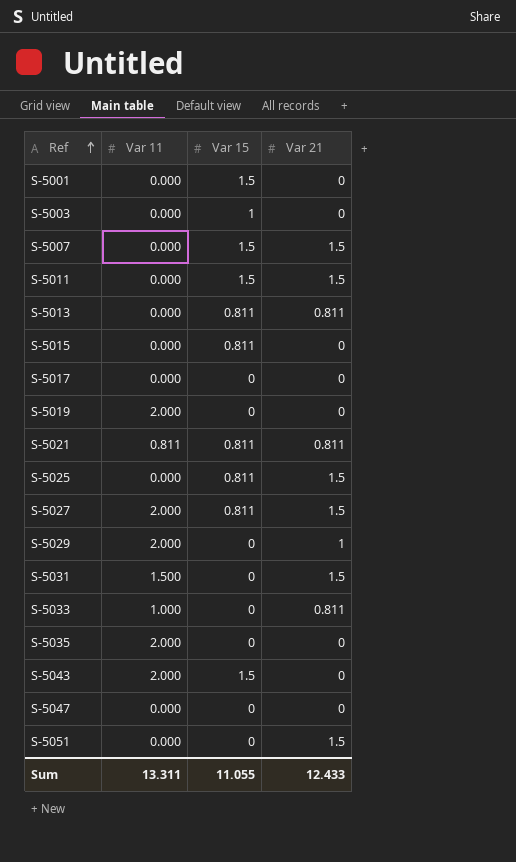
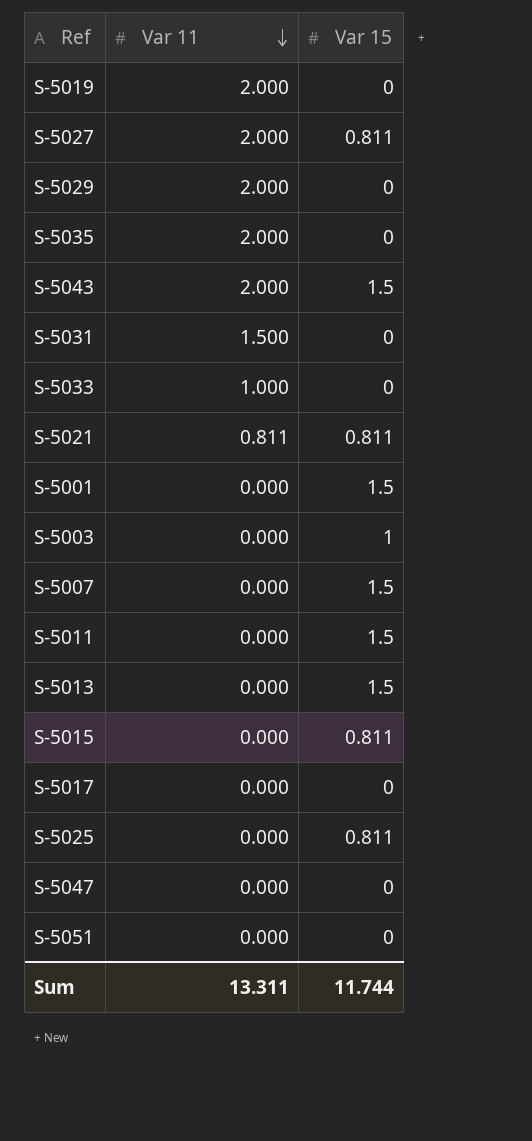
row order: Ref ascending -> Var 11 descending
column Var 21 | position: 4 -> none
S-5013 | Var 15: 0.811 -> 1.5
Sum | Var 15: 11.055 -> 11.744

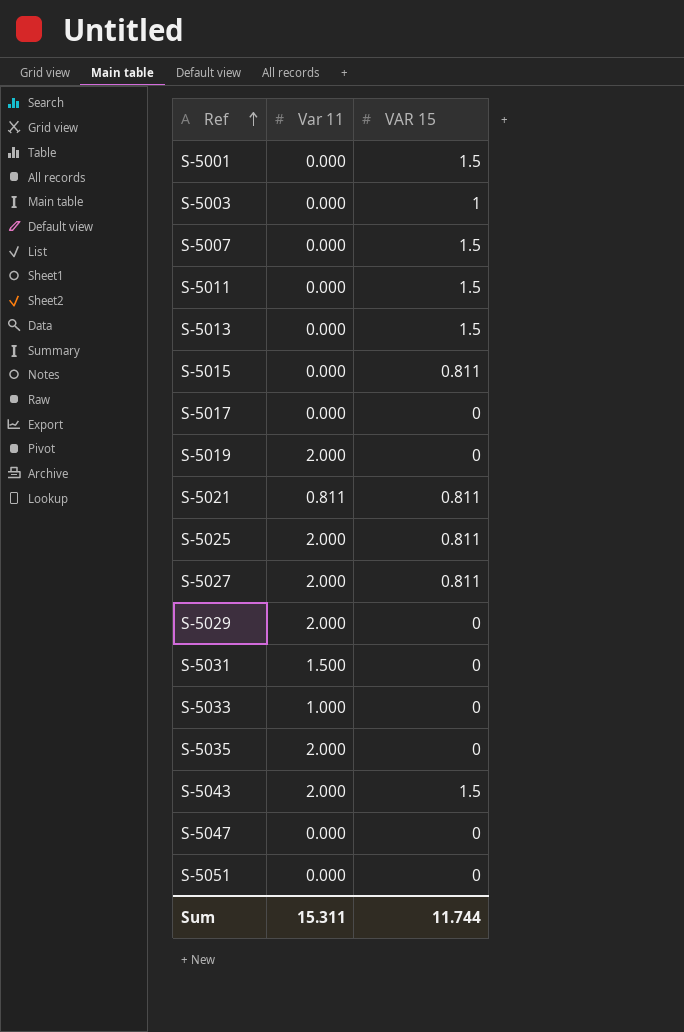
row order: Var 11 descending -> Ref ascending
column name: Var 15 -> VAR 15
S-5025 | Var 11: 0.000 -> 2.000
Sum | Var 11: 13.311 -> 15.311

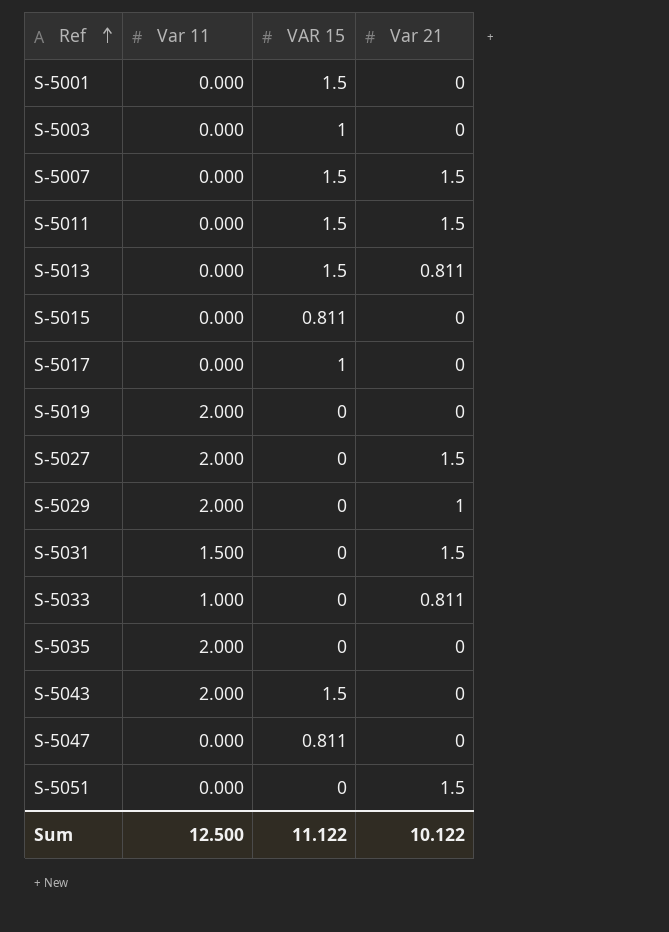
column Var 21 | position: none -> 4
row S-5021: 0.811 | 0.811 -> none
row S-5025: 2.000 | 0.811 -> none
S-5017 | VAR 15: 0 -> 1
S-5027 | VAR 15: 0.811 -> 0
S-5047 | VAR 15: 0 -> 0.811
Sum | Var 11: 15.311 -> 12.500
Sum | VAR 15: 11.744 -> 11.122

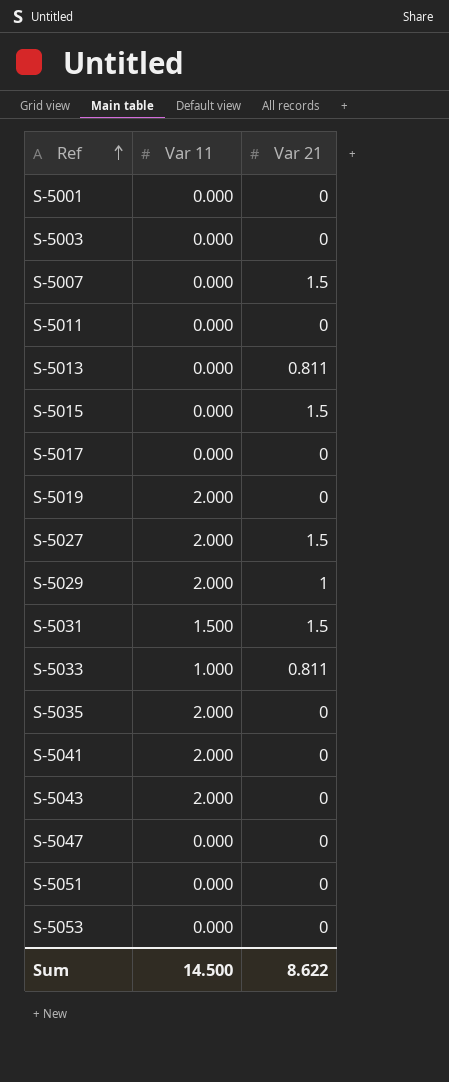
column VAR 15 | position: 3 -> none
S-5011 | Var 21: 1.5 -> 0
S-5015 | Var 21: 0 -> 1.5
row S-5041: none -> 2.000 | 0
S-5051 | Var 21: 1.5 -> 0
row S-5053: none -> 0.000 | 0
Sum | Var 11: 12.500 -> 14.500
Sum | Var 21: 10.122 -> 8.622

